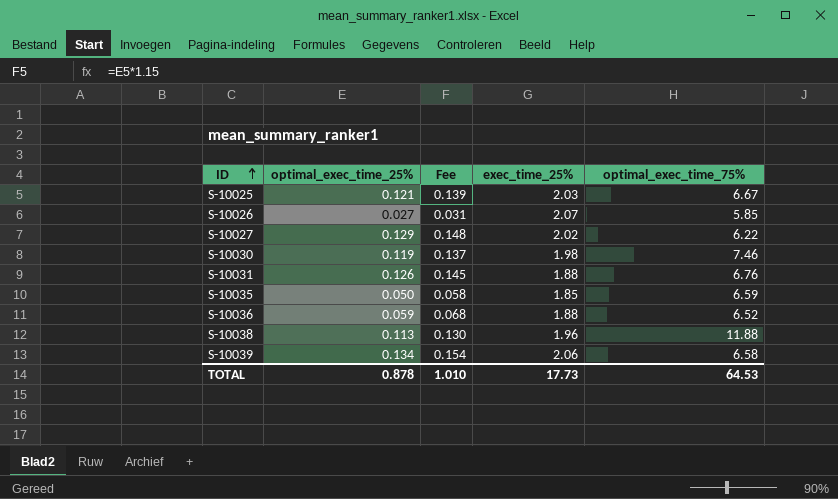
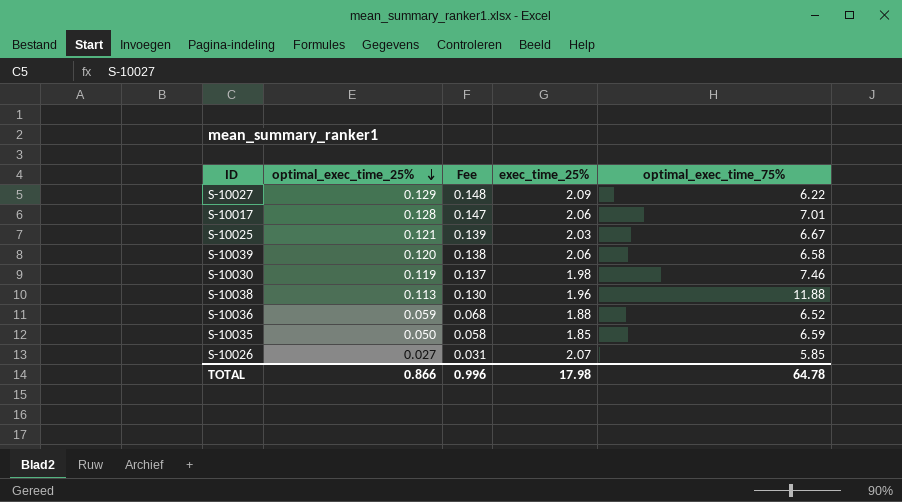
row order: ID ascending -> optimal_exec_time_25% descending
row S-10031: 0.126 | 0.145 | 1.88 | 6.76 -> none
S-10027 | exec_time_25%: 2.02 -> 2.09
row S-10017: none -> 0.128 | 0.147 | 2.06 | 7.01
S-10039 | optimal_exec_time_25%: 0.134 -> 0.120
S-10039 | Fee: 0.154 -> 0.138
TOTAL | optimal_exec_time_25%: 0.878 -> 0.866
TOTAL | Fee: 1.010 -> 0.996
TOTAL | exec_time_25%: 17.73 -> 17.98
TOTAL | optimal_exec_time_75%: 64.53 -> 64.78

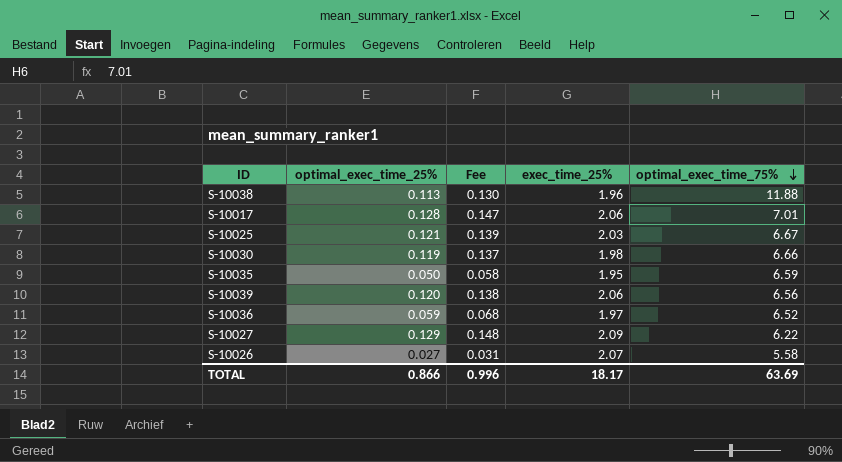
row order: optimal_exec_time_25% descending -> optimal_exec_time_75% descending
S-10030 | optimal_exec_time_75%: 7.46 -> 6.66
S-10035 | exec_time_25%: 1.85 -> 1.95
S-10039 | optimal_exec_time_75%: 6.58 -> 6.56
S-10036 | exec_time_25%: 1.88 -> 1.97
S-10026 | optimal_exec_time_75%: 5.85 -> 5.58
TOTAL | exec_time_25%: 17.98 -> 18.17
TOTAL | optimal_exec_time_75%: 64.78 -> 63.69

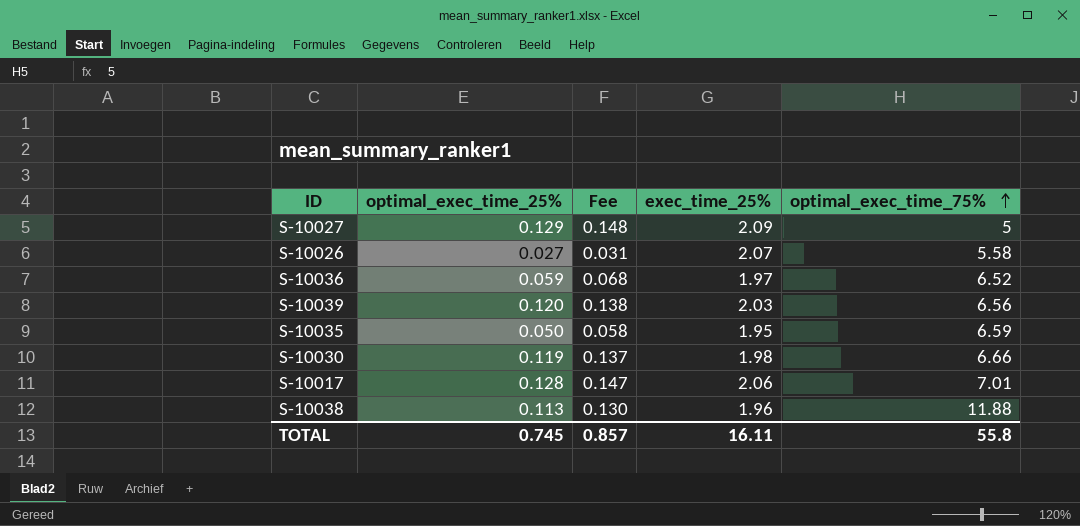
row order: optimal_exec_time_75% descending -> optimal_exec_time_75% ascending
row S-10025: 0.121 | 0.139 | 2.03 | 6.67 -> none
S-10027 | optimal_exec_time_75%: 6.22 -> 5
S-10039 | exec_time_25%: 2.06 -> 2.03
TOTAL | optimal_exec_time_25%: 0.866 -> 0.745
TOTAL | Fee: 0.996 -> 0.857
TOTAL | exec_time_25%: 18.17 -> 16.11
TOTAL | optimal_exec_time_75%: 63.69 -> 55.8

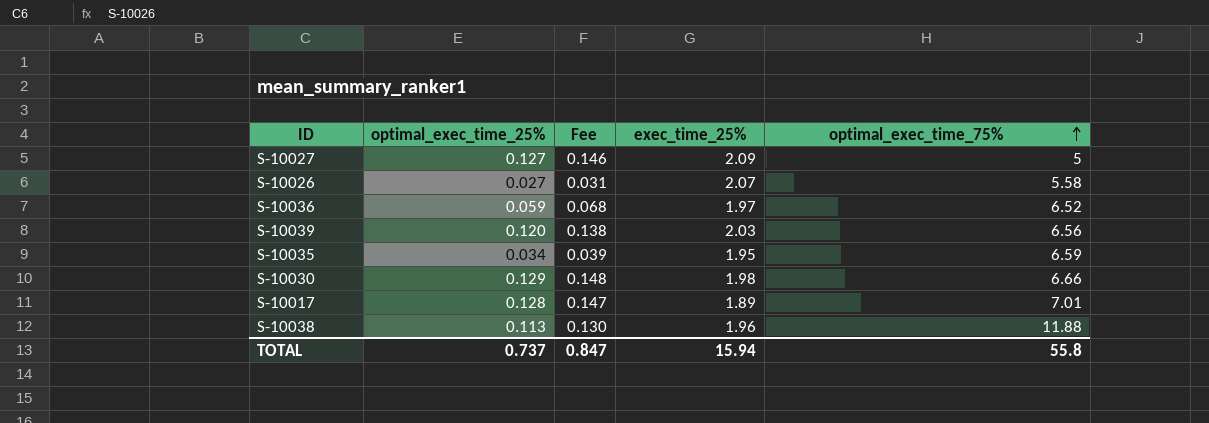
S-10027 | optimal_exec_time_25%: 0.129 -> 0.127
S-10027 | Fee: 0.148 -> 0.146
S-10035 | optimal_exec_time_25%: 0.050 -> 0.034
S-10035 | Fee: 0.058 -> 0.039
S-10030 | optimal_exec_time_25%: 0.119 -> 0.129
S-10030 | Fee: 0.137 -> 0.148
S-10017 | exec_time_25%: 2.06 -> 1.89
TOTAL | optimal_exec_time_25%: 0.745 -> 0.737
TOTAL | Fee: 0.857 -> 0.847
TOTAL | exec_time_25%: 16.11 -> 15.94

